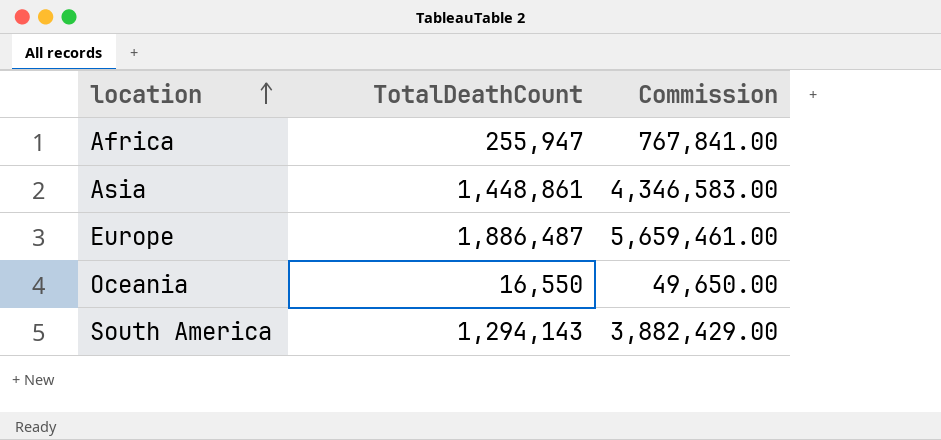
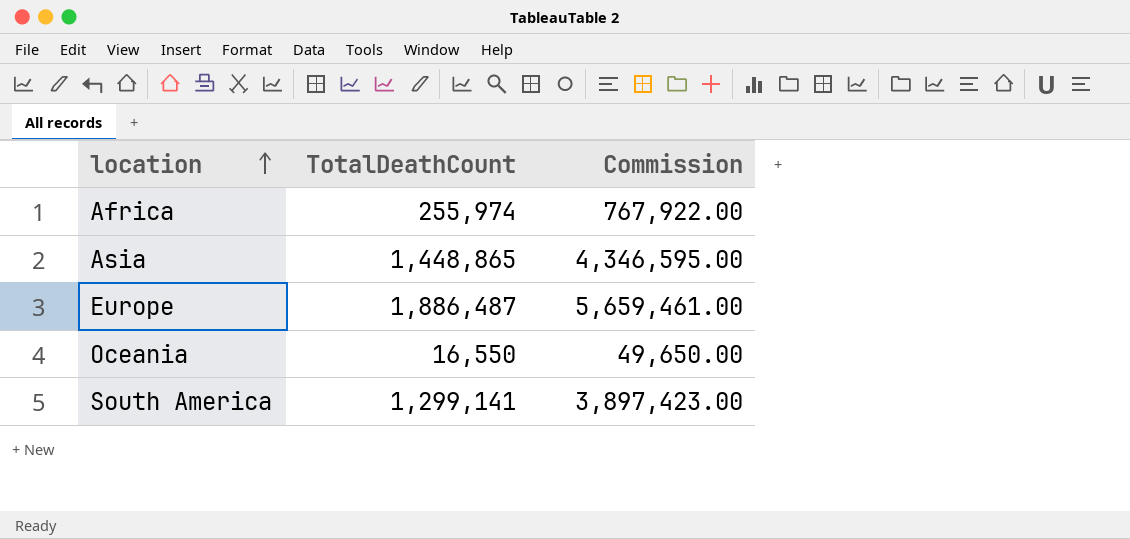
Africa | TotalDeathCount: 255,947 -> 255,974
Africa | Commission: 767,841.00 -> 767,922.00
Asia | TotalDeathCount: 1,448,861 -> 1,448,865
Asia | Commission: 4,346,583.00 -> 4,346,595.00
South America | TotalDeathCount: 1,294,143 -> 1,299,141
South America | Commission: 3,882,429.00 -> 3,897,423.00

